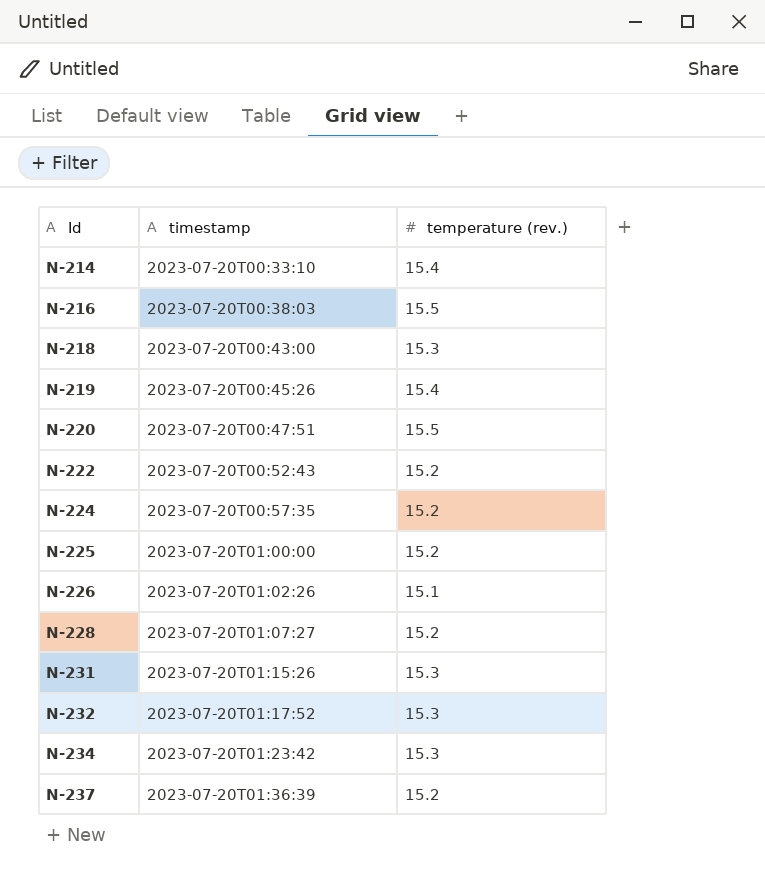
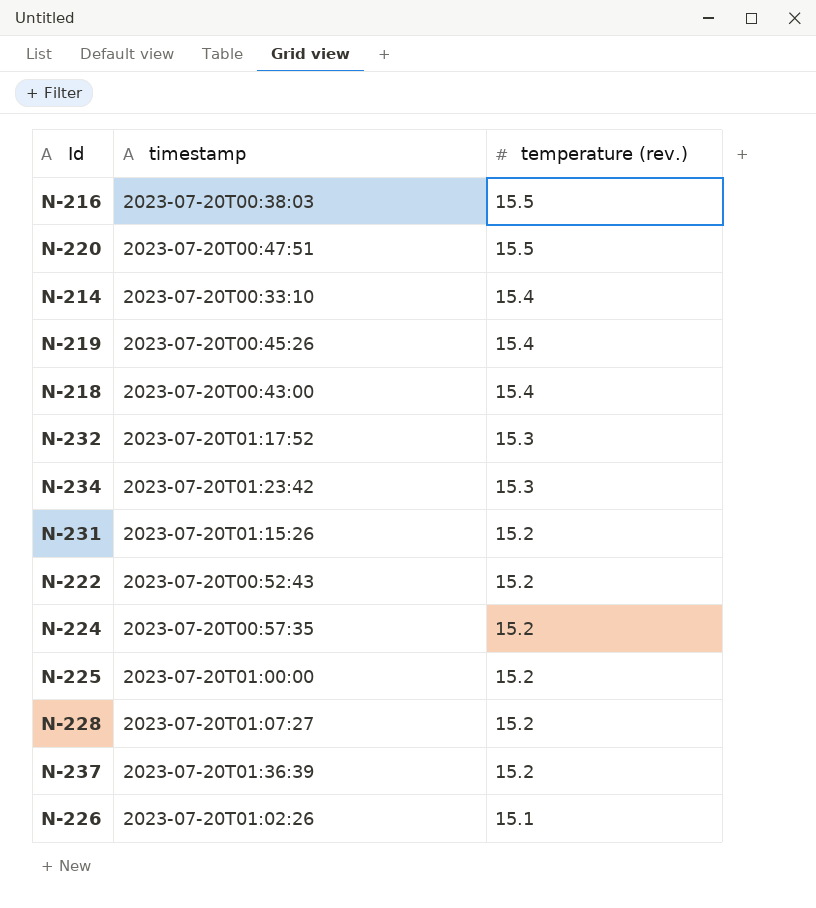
row order: Id ascending -> temperature (rev.) descending
N-218 | temperature (rev.): 15.3 -> 15.4
N-231 | temperature (rev.): 15.3 -> 15.2

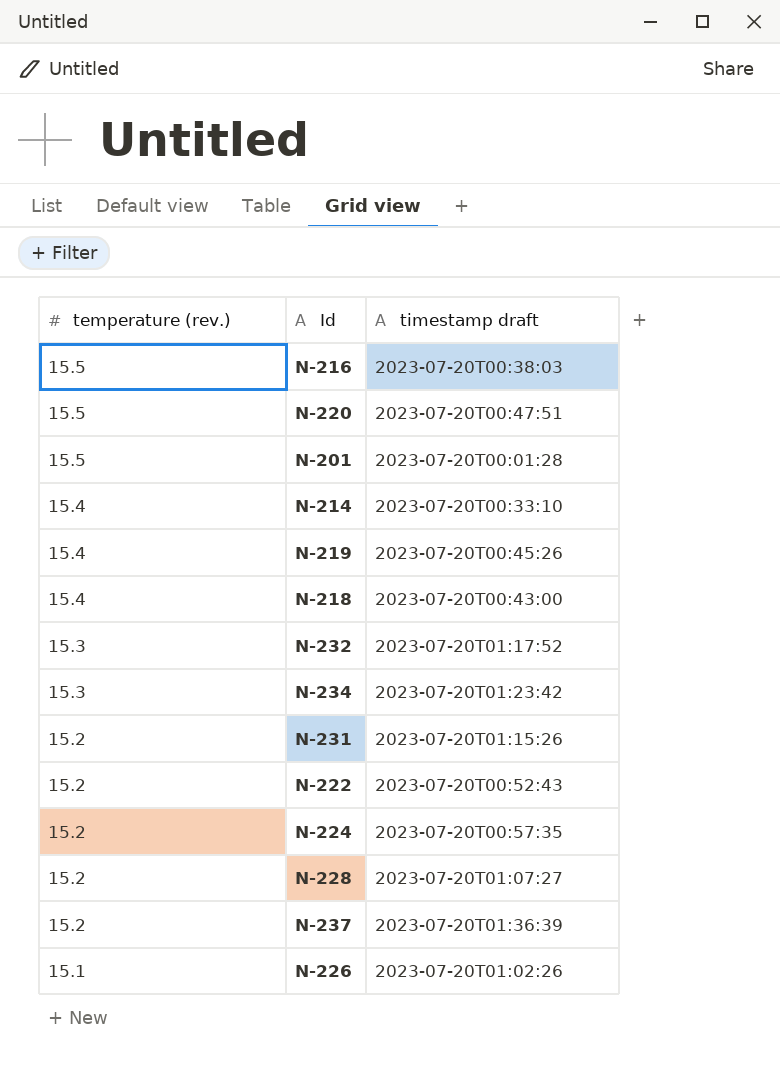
column temperature (rev.) | position: 3 -> 1
column name: timestamp -> timestamp draft
row N-225: 2023-07-20T01:00:00 | 15.2 -> none
row N-201: none -> 15.5 | 2023-07-20T00:01:28

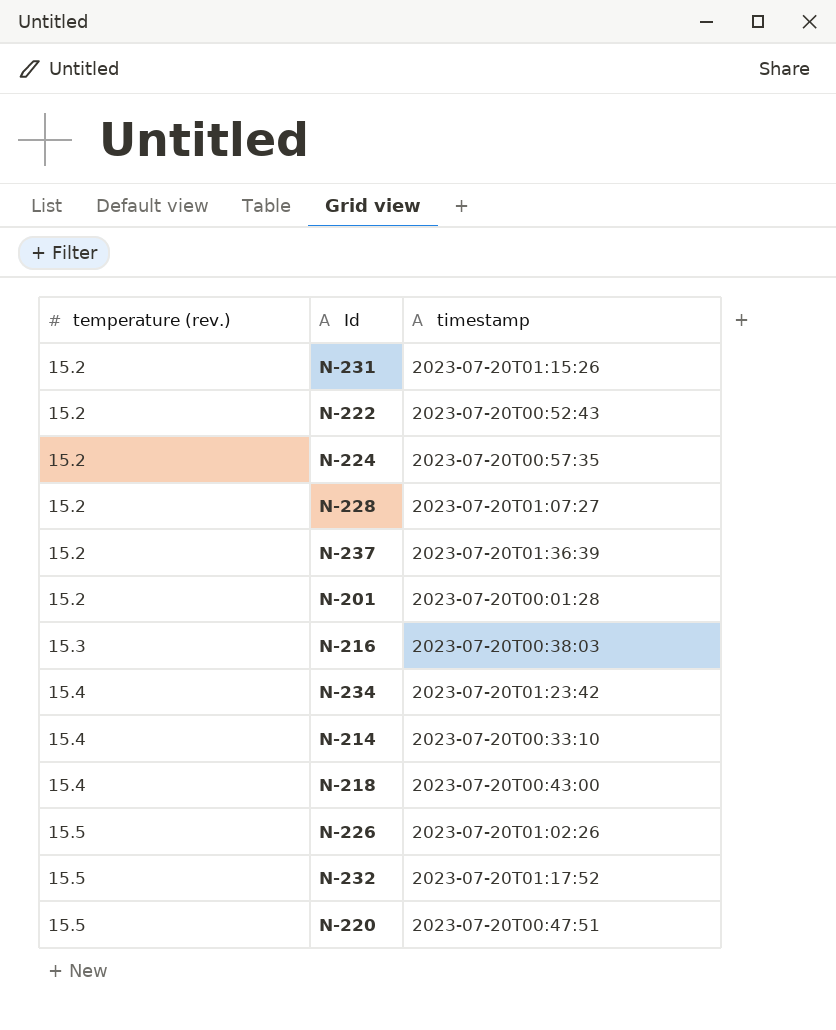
row order: temperature (rev.) descending -> temperature (rev.) ascending
column name: timestamp draft -> timestamp
row N-219: 15.4 | 2023-07-20T00:45:26 -> none
N-201 | temperature (rev.): 15.5 -> 15.2
N-216 | temperature (rev.): 15.5 -> 15.3
N-234 | temperature (rev.): 15.3 -> 15.4
N-226 | temperature (rev.): 15.1 -> 15.5
N-232 | temperature (rev.): 15.3 -> 15.5

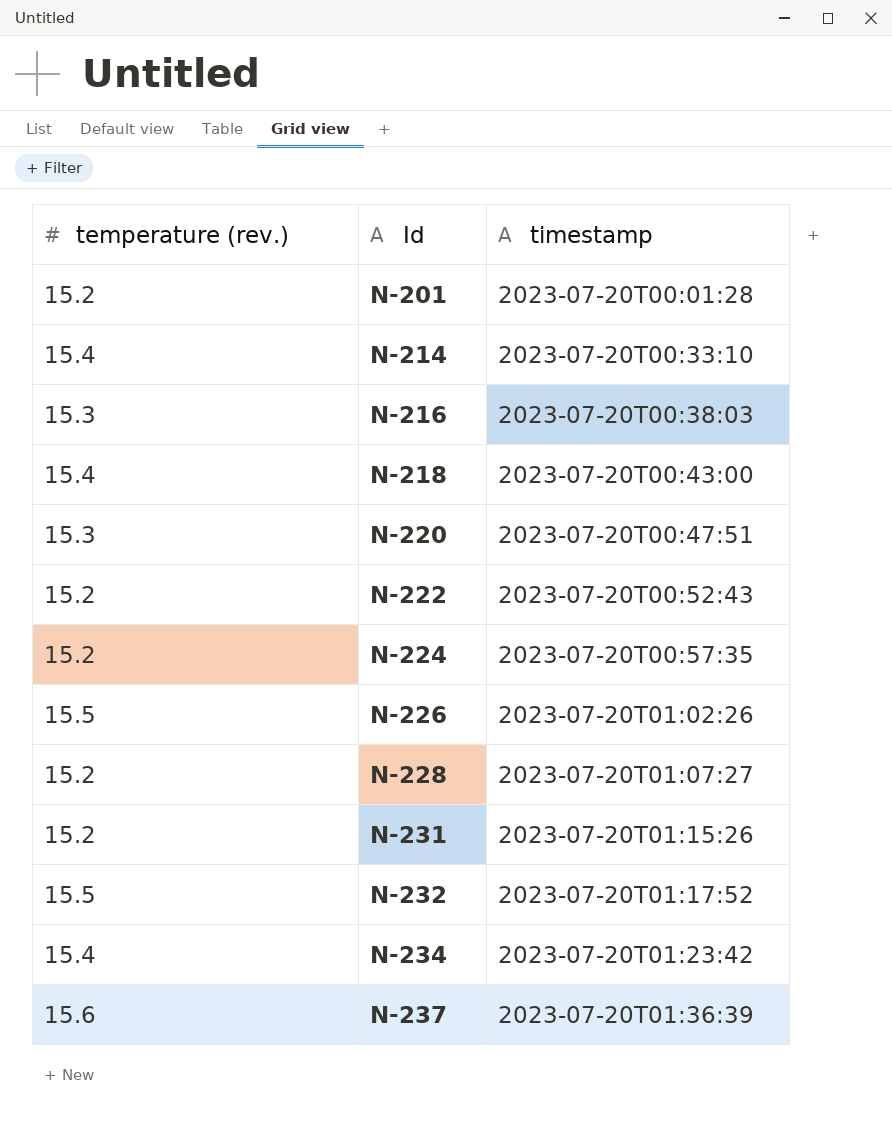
row order: temperature (rev.) ascending -> Id ascending
N-220 | temperature (rev.): 15.5 -> 15.3
N-237 | temperature (rev.): 15.2 -> 15.6

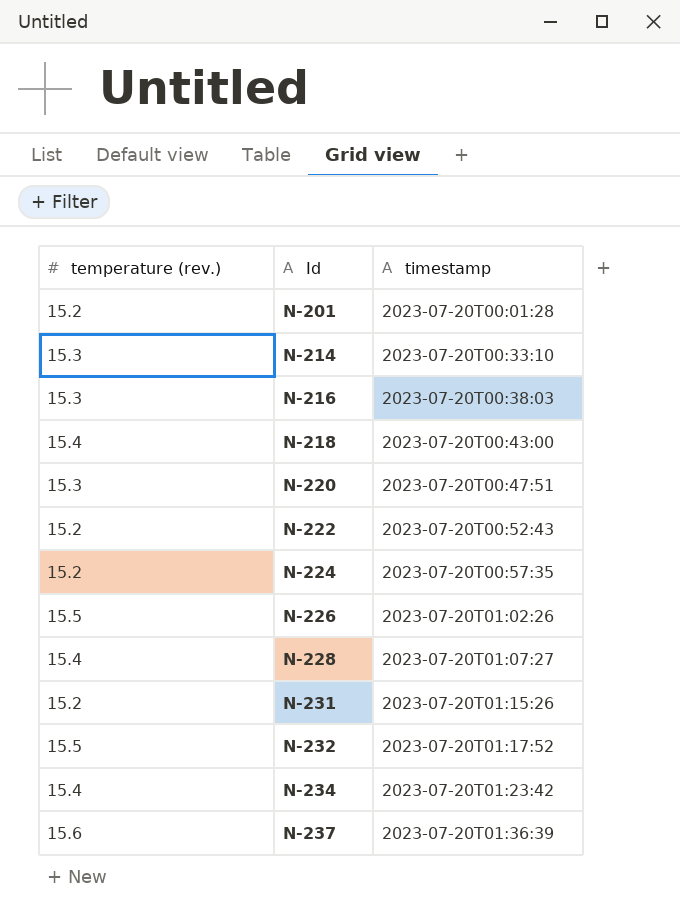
N-214 | temperature (rev.): 15.4 -> 15.3
N-228 | temperature (rev.): 15.2 -> 15.4

